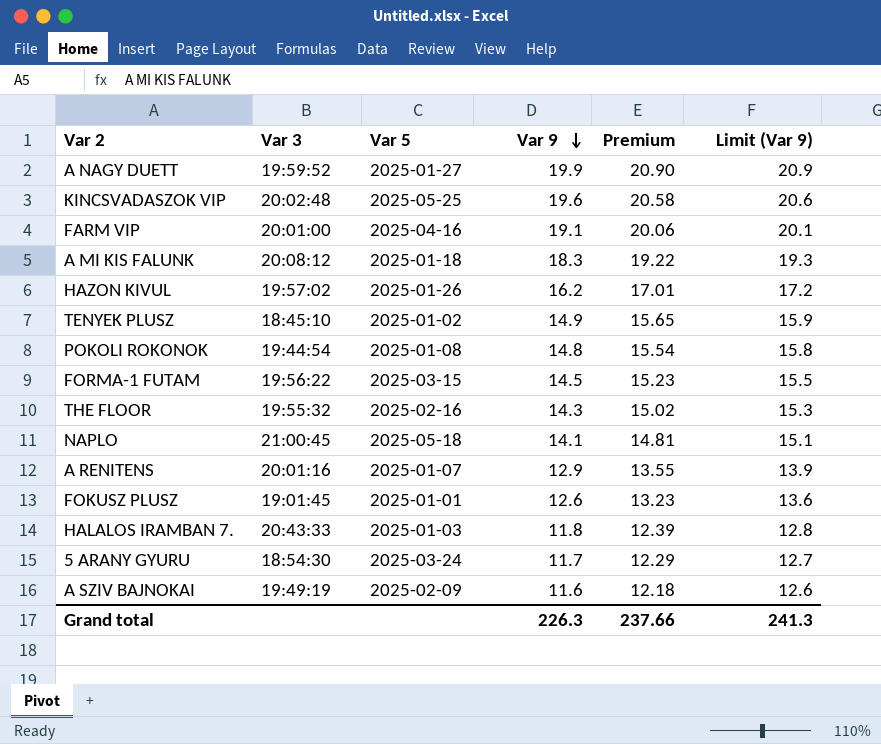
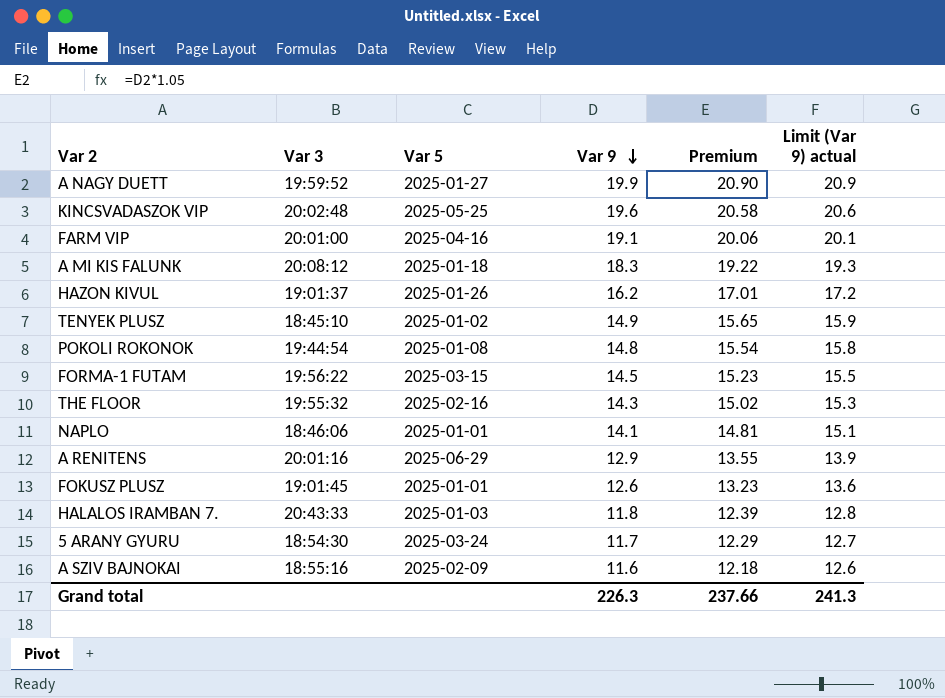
column name: Limit (Var 9) -> Limit (Var 9) actual
HAZON KIVUL | Var 3: 19:57:02 -> 19:01:37
NAPLO | Var 3: 21:00:45 -> 18:46:06
NAPLO | Var 5: 2025-05-18 -> 2025-01-01
A RENITENS | Var 5: 2025-01-07 -> 2025-06-29
A SZIV BAJNOKAI | Var 3: 19:49:19 -> 18:55:16

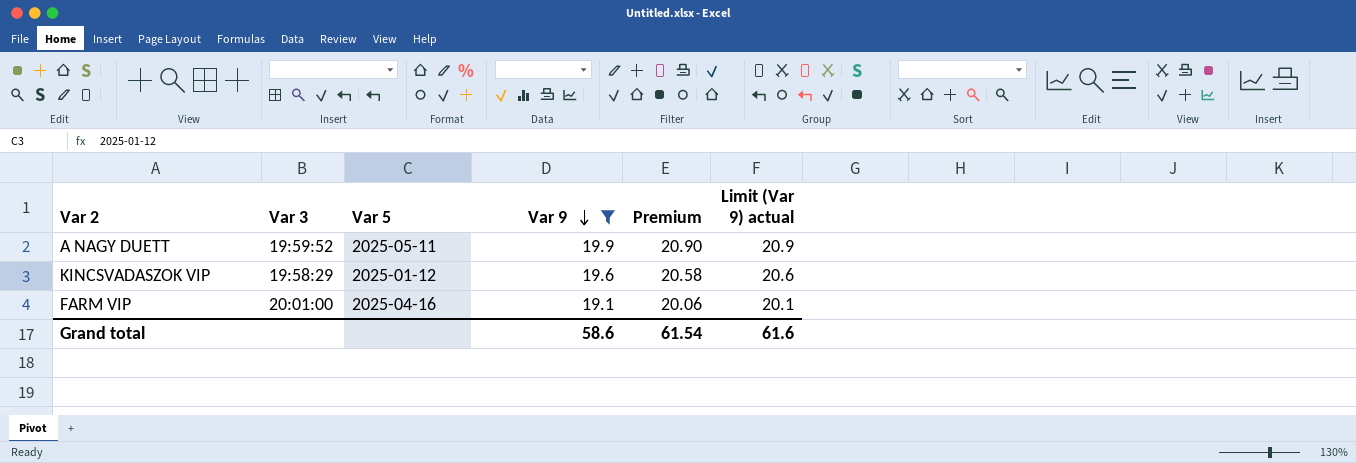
filter: none -> Var 9 >= 19.1
A NAGY DUETT | Var 5: 2025-01-27 -> 2025-05-11
KINCSVADASZOK VIP | Var 3: 20:02:48 -> 19:58:29
KINCSVADASZOK VIP | Var 5: 2025-05-25 -> 2025-01-12
Grand total | Var 9: 226.3 -> 58.6
Grand total | Premium: 237.66 -> 61.54
Grand total | Limit (Var 9) actual: 241.3 -> 61.6

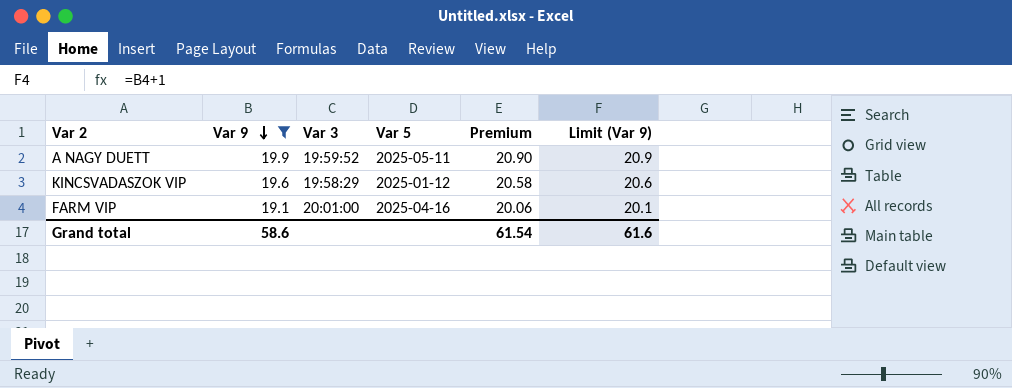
column Var 9 | position: 4 -> 2
column name: Limit (Var 9) actual -> Limit (Var 9)

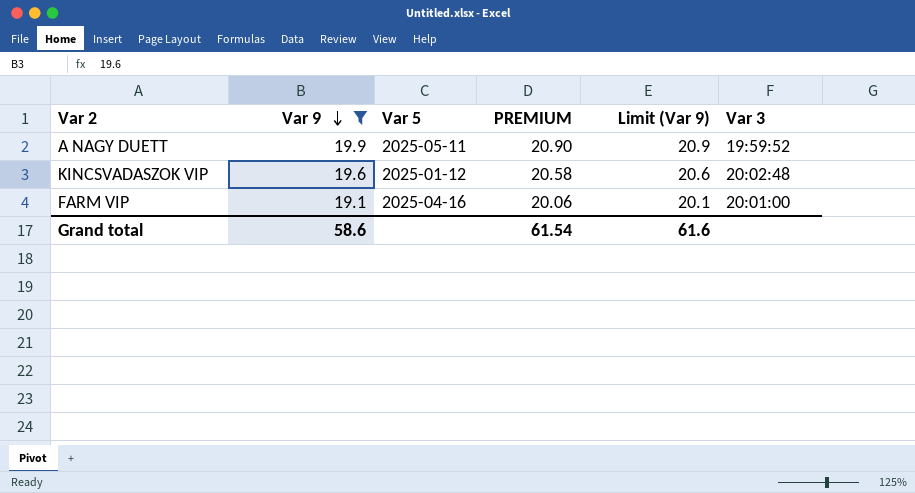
column name: Premium -> PREMIUM
column Var 3 | position: 3 -> 6
KINCSVADASZOK VIP | Var 3: 19:58:29 -> 20:02:48

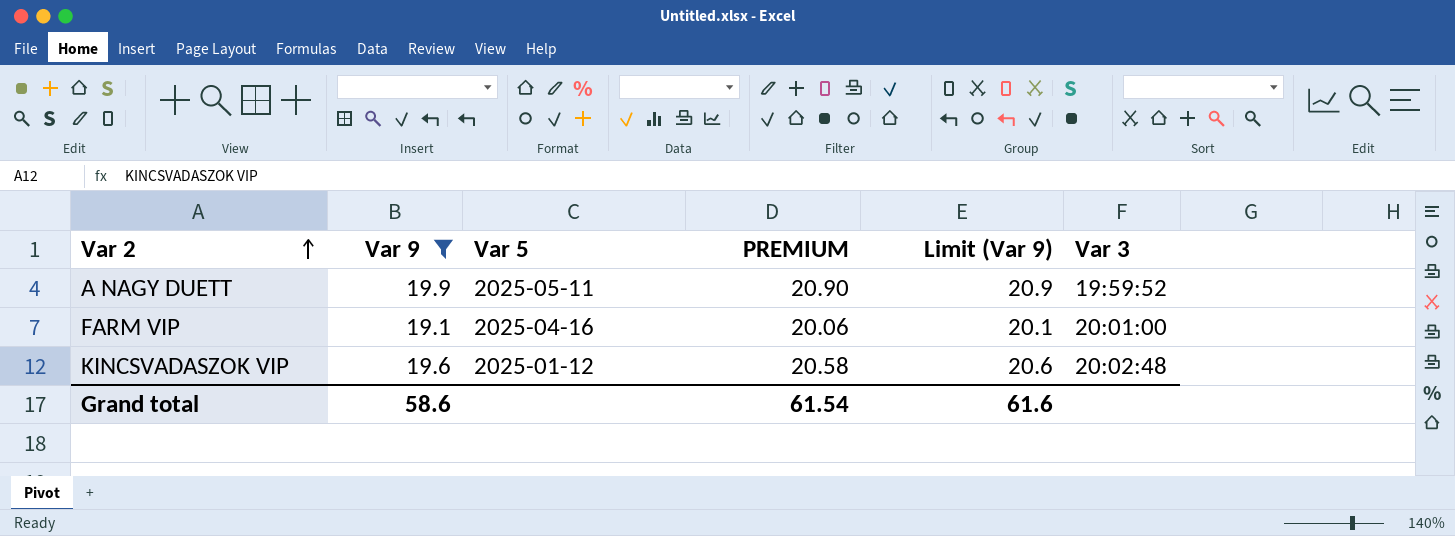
row order: Var 9 descending -> Var 2 ascending

